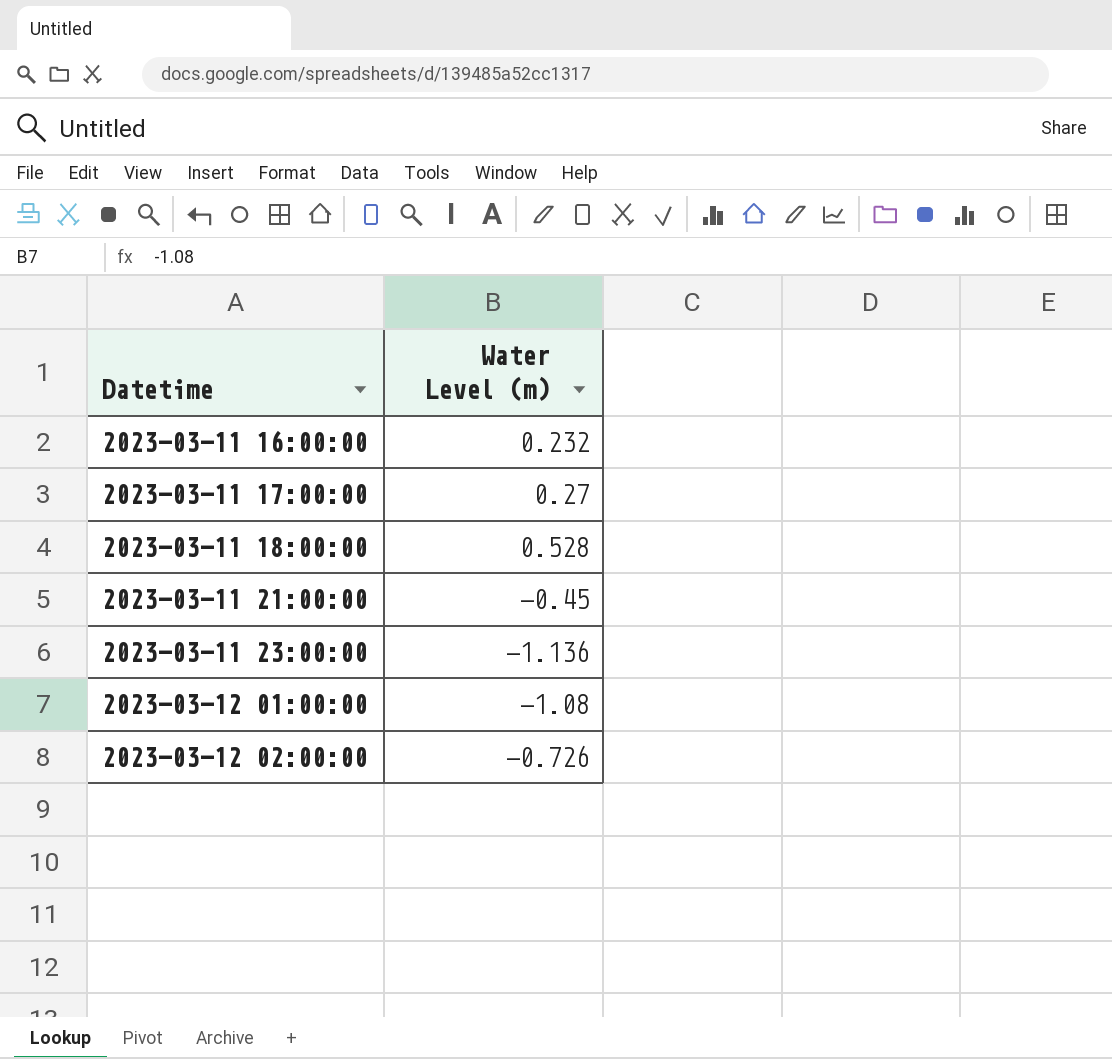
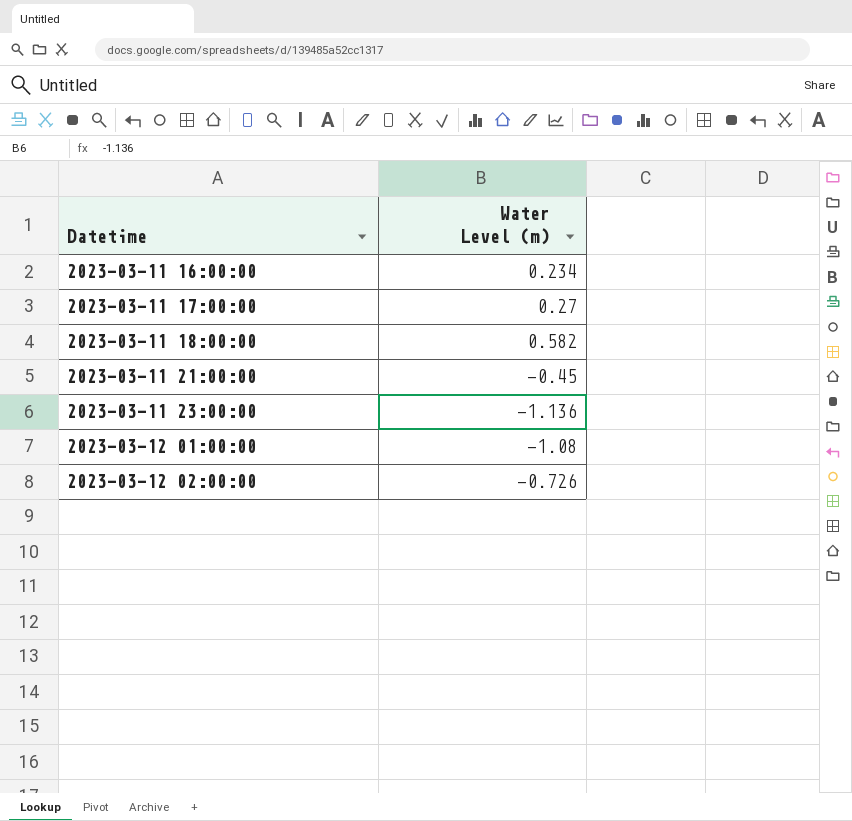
2023-03-11 16:00:00 | Water Level (m): 0.232 -> 0.234
2023-03-11 18:00:00 | Water Level (m): 0.528 -> 0.582

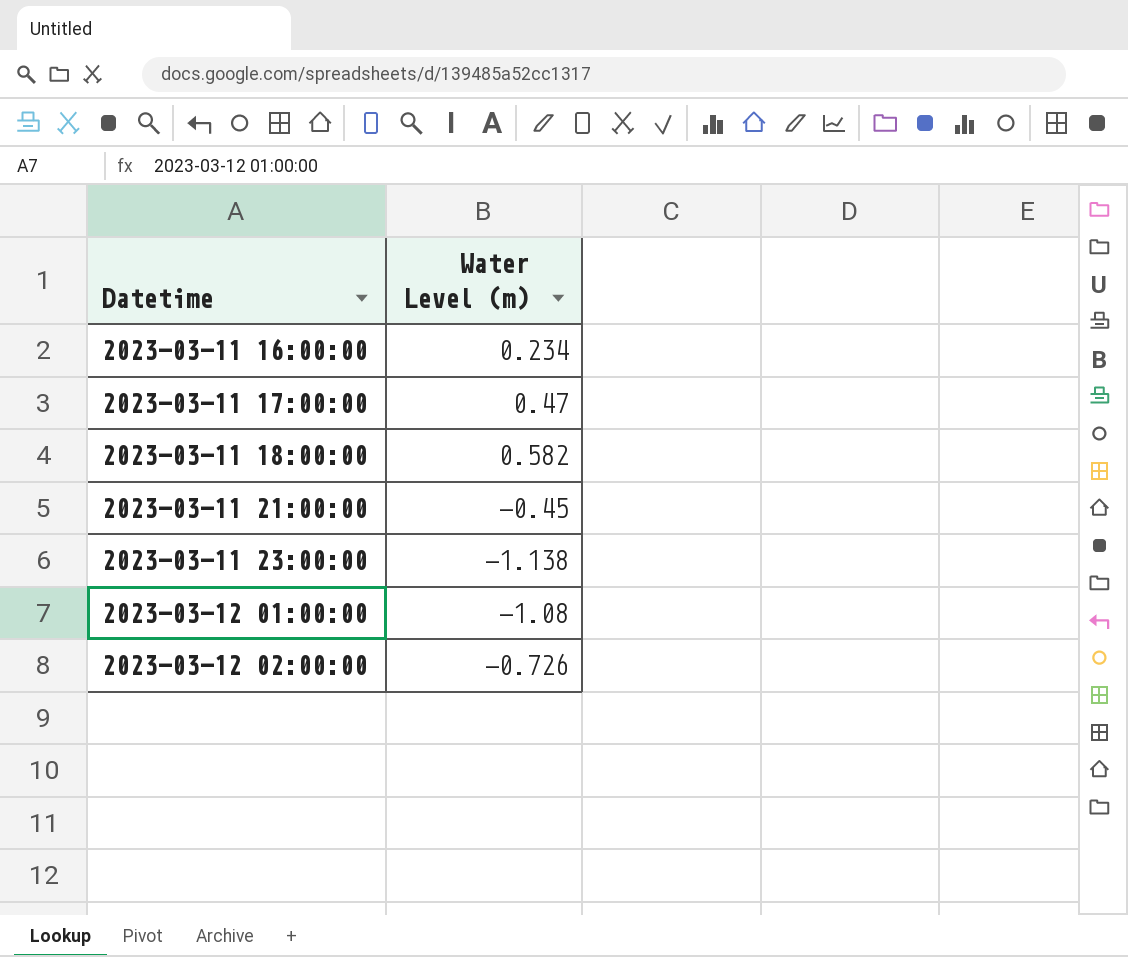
2023-03-11 17:00:00 | Water Level (m): 0.27 -> 0.47
2023-03-11 23:00:00 | Water Level (m): -1.136 -> -1.138

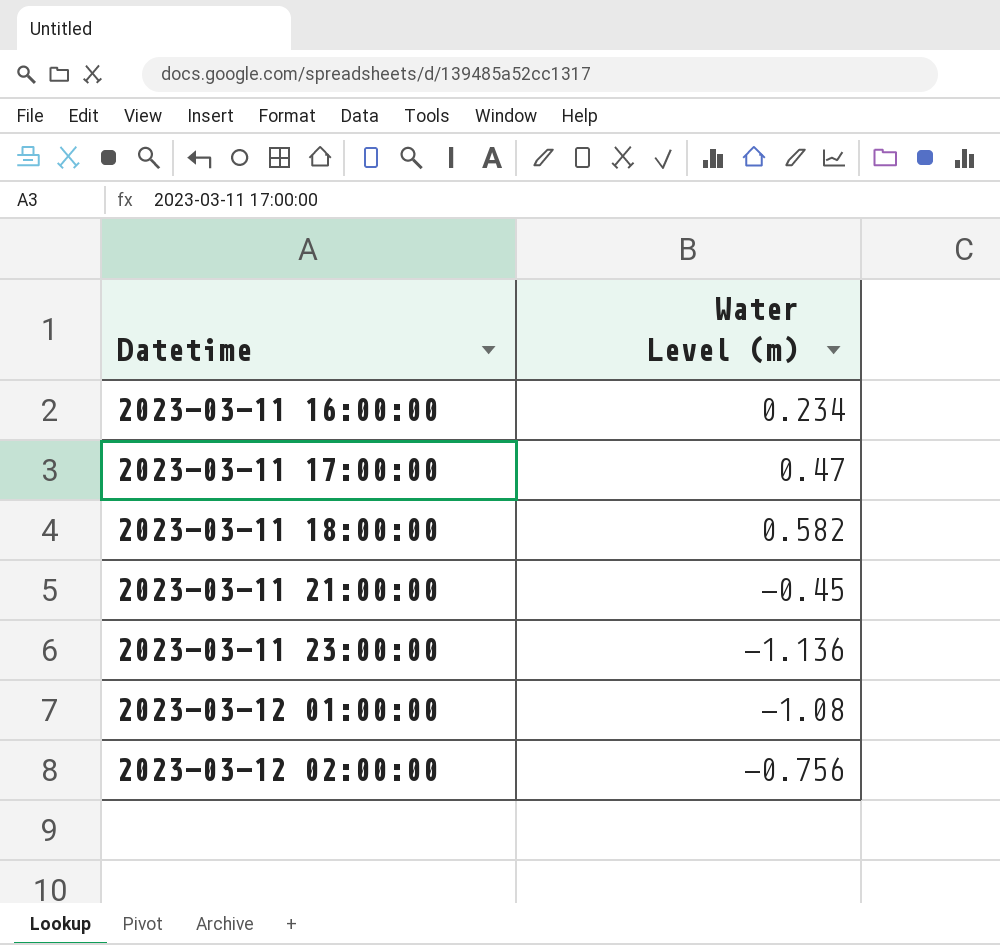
2023-03-11 23:00:00 | Water Level (m): -1.138 -> -1.136
2023-03-12 02:00:00 | Water Level (m): -0.726 -> -0.756

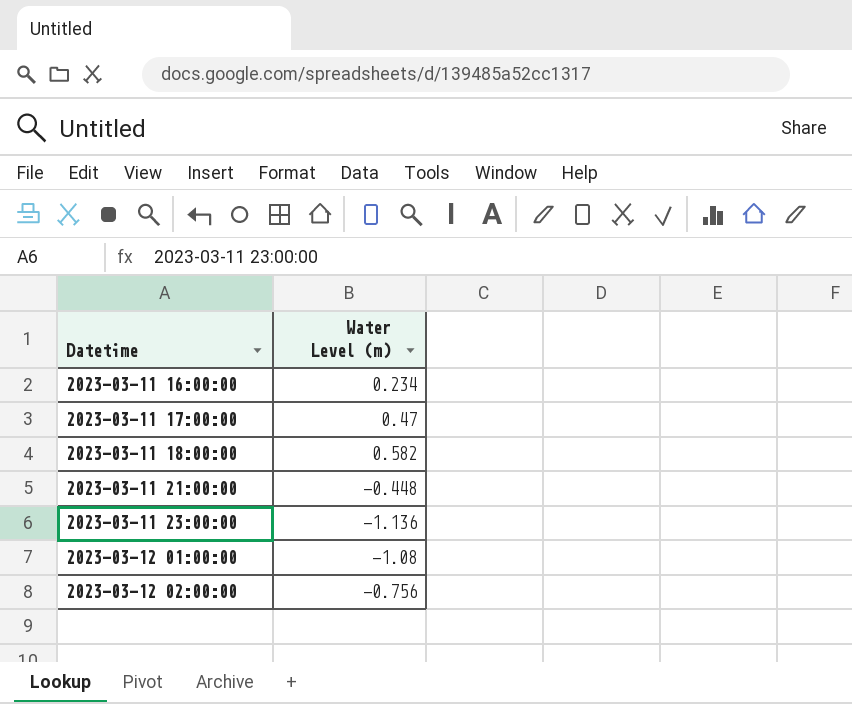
2023-03-11 21:00:00 | Water Level (m): -0.45 -> -0.448

